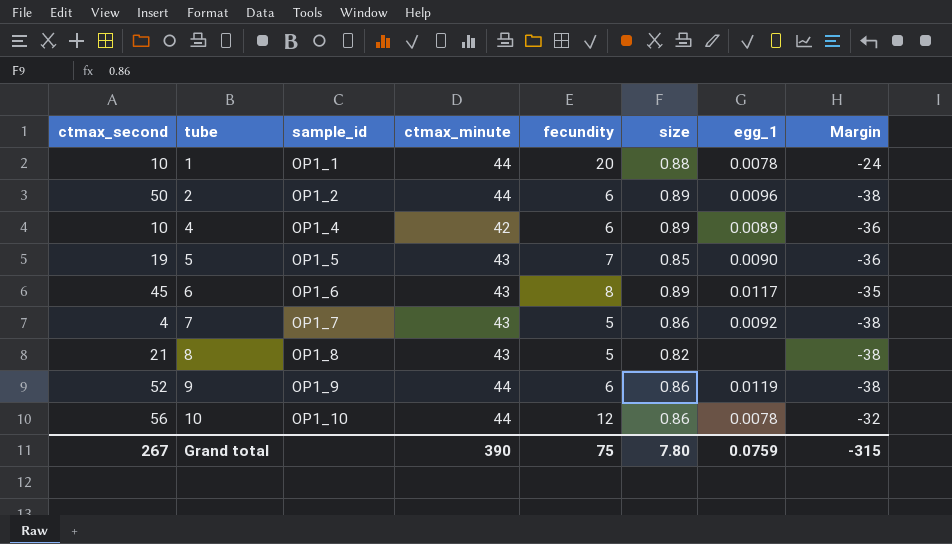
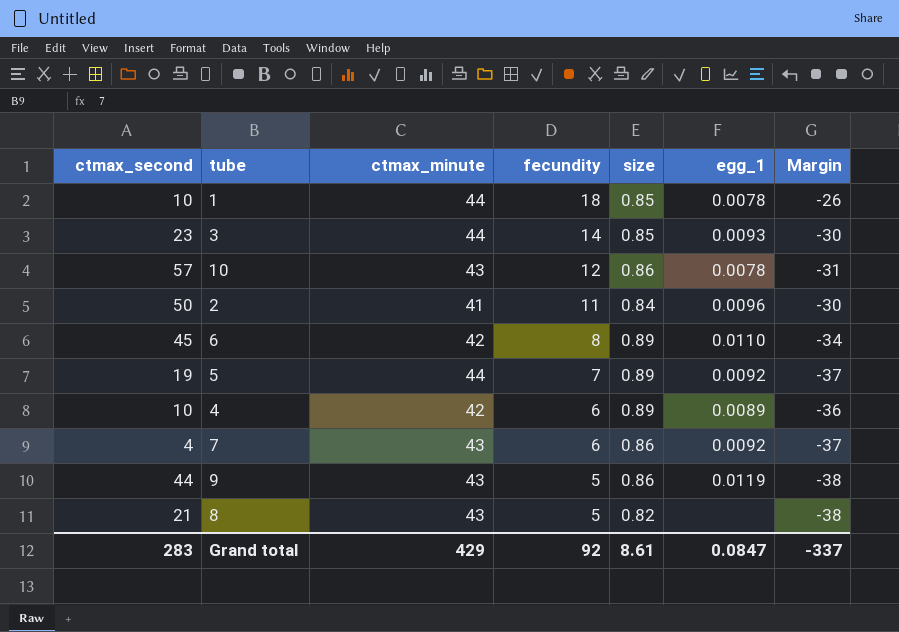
row order: tube ascending -> fecundity descending
column sample_id | position: 3 -> none
1 | fecundity: 20 -> 18
1 | size: 0.88 -> 0.85
1 | Margin: -24 -> -26
row 3: none -> 23 | 44 | 14 | 0.85 | 0.0093 | -30
10 | ctmax_second: 56 -> 57
10 | ctmax_minute: 44 -> 43
10 | Margin: -32 -> -31
2 | ctmax_minute: 44 -> 41
2 | fecundity: 6 -> 11
2 | size: 0.89 -> 0.84
2 | Margin: -38 -> -30
6 | ctmax_minute: 43 -> 42
6 | egg_1: 0.0117 -> 0.0110
6 | Margin: -35 -> -34
5 | ctmax_minute: 43 -> 44
5 | size: 0.85 -> 0.89
5 | egg_1: 0.0090 -> 0.0092
5 | Margin: -36 -> -37
7 | fecundity: 5 -> 6
7 | Margin: -38 -> -37
9 | ctmax_second: 52 -> 44
9 | ctmax_minute: 44 -> 43
9 | fecundity: 6 -> 5
Grand total | ctmax_second: 267 -> 283
Grand total | ctmax_minute: 390 -> 429
Grand total | fecundity: 75 -> 92
Grand total | size: 7.80 -> 8.61
Grand total | egg_1: 0.0759 -> 0.0847
Grand total | Margin: -315 -> -337

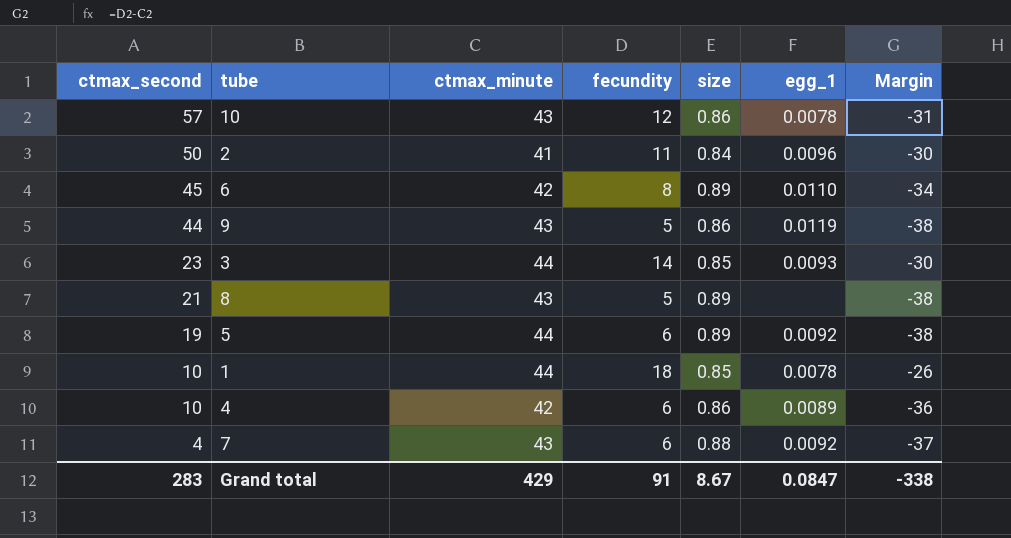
row order: fecundity descending -> ctmax_second descending
8 | size: 0.82 -> 0.89
5 | fecundity: 7 -> 6
5 | Margin: -37 -> -38
4 | size: 0.89 -> 0.86
7 | size: 0.86 -> 0.88
Grand total | fecundity: 92 -> 91
Grand total | size: 8.61 -> 8.67
Grand total | Margin: -337 -> -338

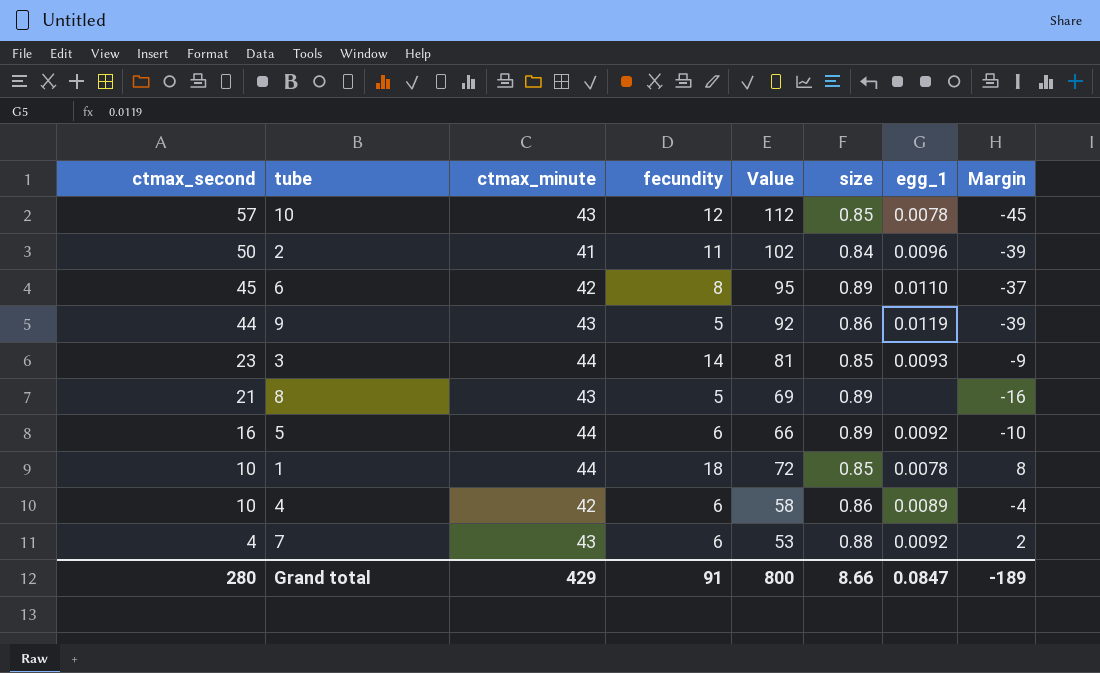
column Value | formula: none -> [ctmax_second] + [ctmax_minute] + [fecundity]
column Margin | formula: [fecundity] - [ctmax_minute] -> [fecundity] - [ctmax_second]
10 | size: 0.86 -> 0.85
5 | ctmax_second: 19 -> 16
Grand total | ctmax_second: 283 -> 280
Grand total | size: 8.67 -> 8.66
Grand total | Margin: -338 -> -189

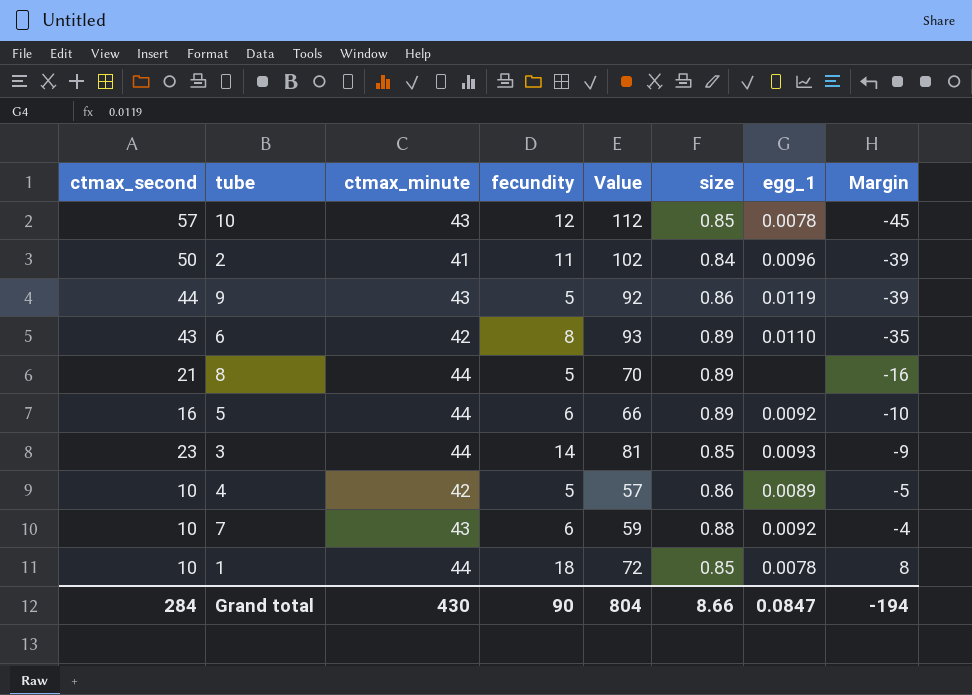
row order: ctmax_second descending -> Margin ascending
6 | ctmax_second: 45 -> 43
6 | Value: 95 -> 93
6 | Margin: -37 -> -35
8 | ctmax_minute: 43 -> 44
8 | Value: 69 -> 70
4 | fecundity: 6 -> 5
4 | Value: 58 -> 57
4 | Margin: -4 -> -5
7 | ctmax_second: 4 -> 10
7 | Value: 53 -> 59
7 | Margin: 2 -> -4
Grand total | ctmax_second: 280 -> 284
Grand total | ctmax_minute: 429 -> 430
Grand total | fecundity: 91 -> 90
Grand total | Value: 800 -> 804
Grand total | Margin: -189 -> -194

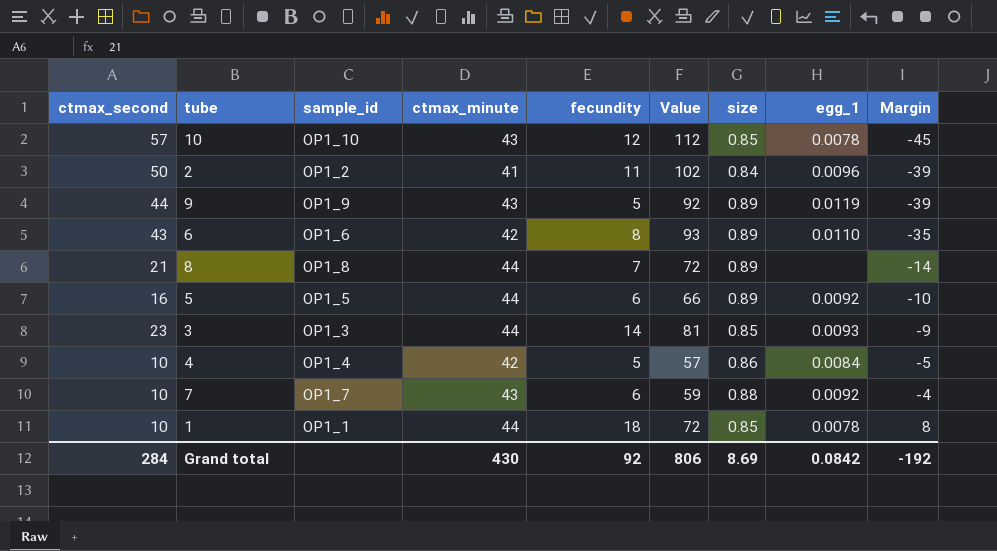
column sample_id | position: none -> 3
9 | size: 0.86 -> 0.89
8 | fecundity: 5 -> 7
8 | Value: 70 -> 72
8 | Margin: -16 -> -14
4 | egg_1: 0.0089 -> 0.0084
Grand total | fecundity: 90 -> 92
Grand total | Value: 804 -> 806
Grand total | size: 8.66 -> 8.69
Grand total | egg_1: 0.0847 -> 0.0842
Grand total | Margin: -194 -> -192

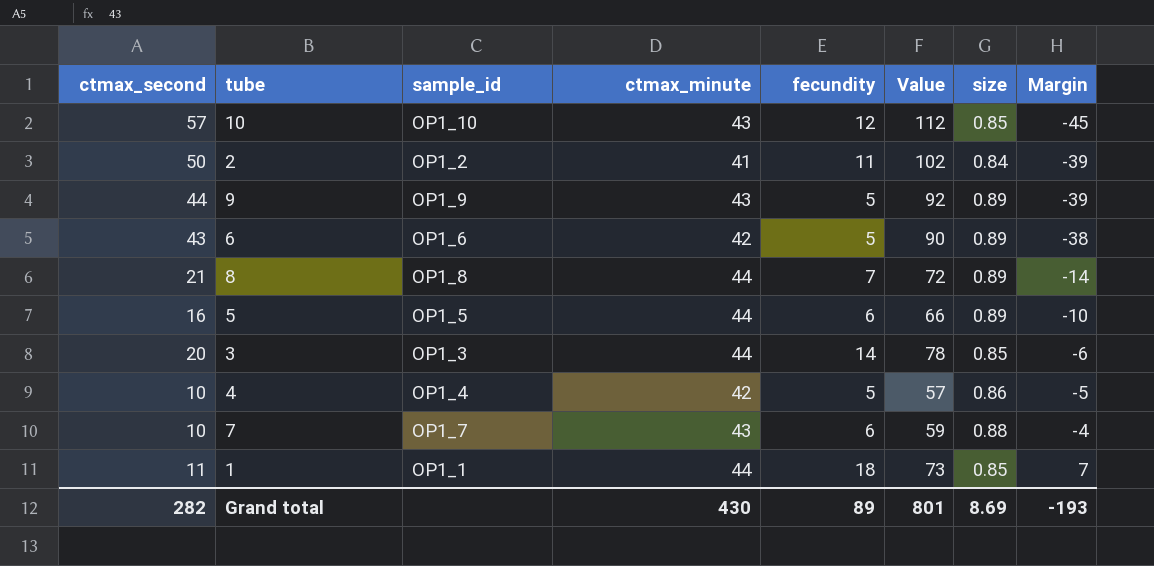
column egg_1 | position: 8 -> none
6 | fecundity: 8 -> 5
6 | Value: 93 -> 90
6 | Margin: -35 -> -38
3 | ctmax_second: 23 -> 20
3 | Value: 81 -> 78
3 | Margin: -9 -> -6
1 | ctmax_second: 10 -> 11
1 | Value: 72 -> 73
1 | Margin: 8 -> 7
Grand total | ctmax_second: 284 -> 282
Grand total | fecundity: 92 -> 89
Grand total | Value: 806 -> 801
Grand total | Margin: -192 -> -193

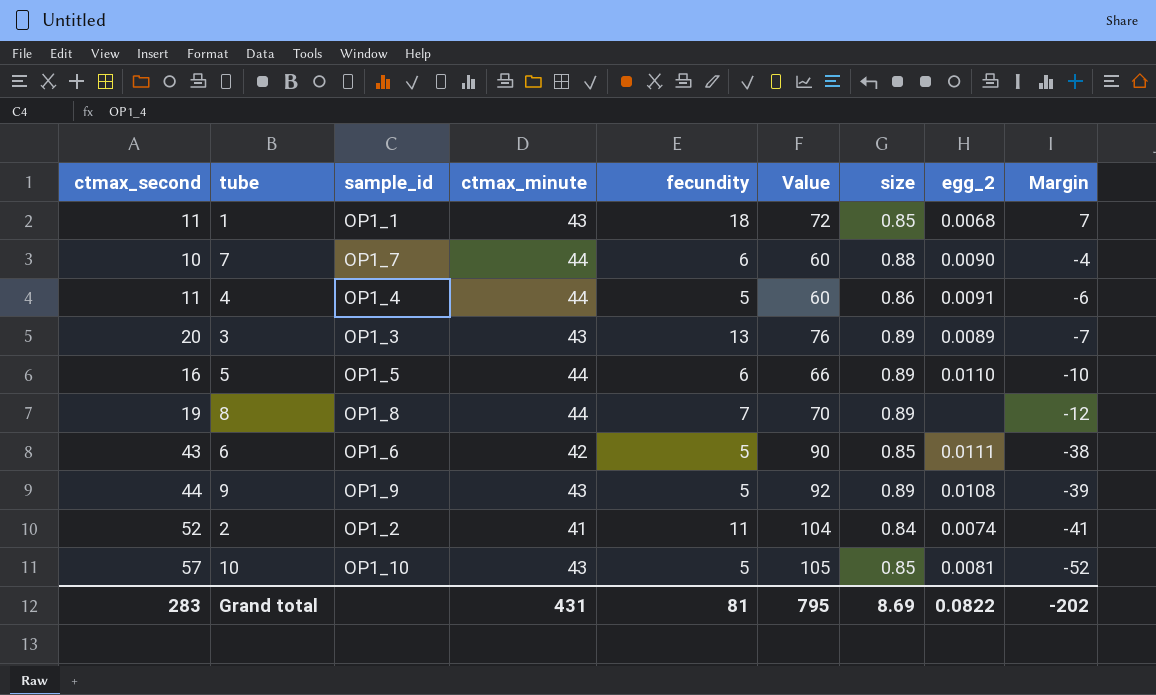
row order: Margin ascending -> Margin descending
column egg_2 | position: none -> 8
1 | ctmax_minute: 44 -> 43
1 | Value: 73 -> 72
7 | ctmax_minute: 43 -> 44
7 | Value: 59 -> 60
4 | ctmax_second: 10 -> 11
4 | ctmax_minute: 42 -> 44
4 | Value: 57 -> 60
4 | Margin: -5 -> -6
3 | ctmax_minute: 44 -> 43
3 | fecundity: 14 -> 13
3 | Value: 78 -> 76
3 | size: 0.85 -> 0.89
3 | Margin: -6 -> -7
8 | ctmax_second: 21 -> 19
8 | Value: 72 -> 70
8 | Margin: -14 -> -12
6 | size: 0.89 -> 0.85
2 | ctmax_second: 50 -> 52
2 | Value: 102 -> 104
2 | Margin: -39 -> -41
10 | fecundity: 12 -> 5
10 | Value: 112 -> 105
10 | Margin: -45 -> -52
Grand total | ctmax_second: 282 -> 283
Grand total | ctmax_minute: 430 -> 431
Grand total | fecundity: 89 -> 81
Grand total | Value: 801 -> 795
Grand total | Margin: -193 -> -202

